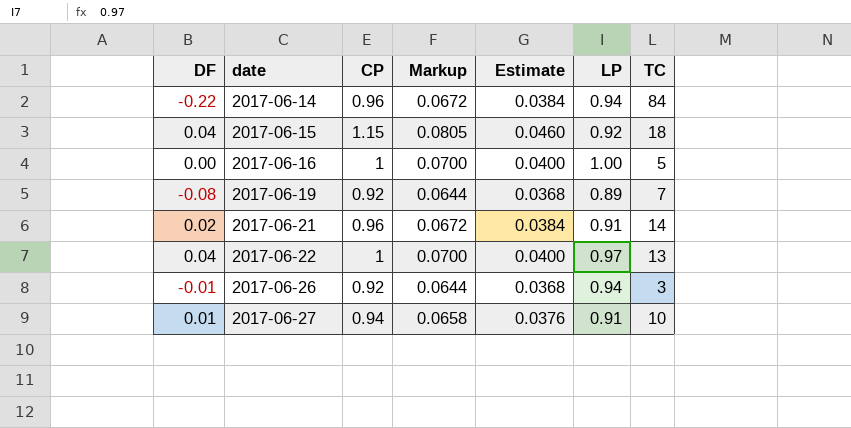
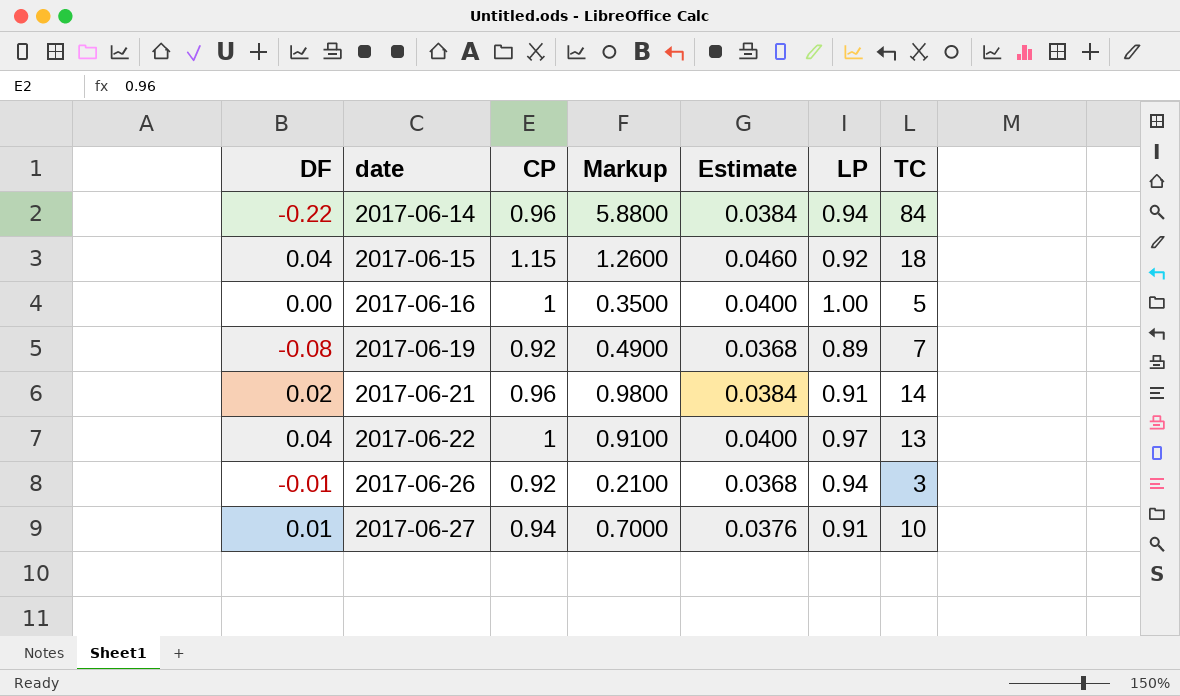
column Markup | formula: [CP] * 0.07 -> [TC] * 0.07

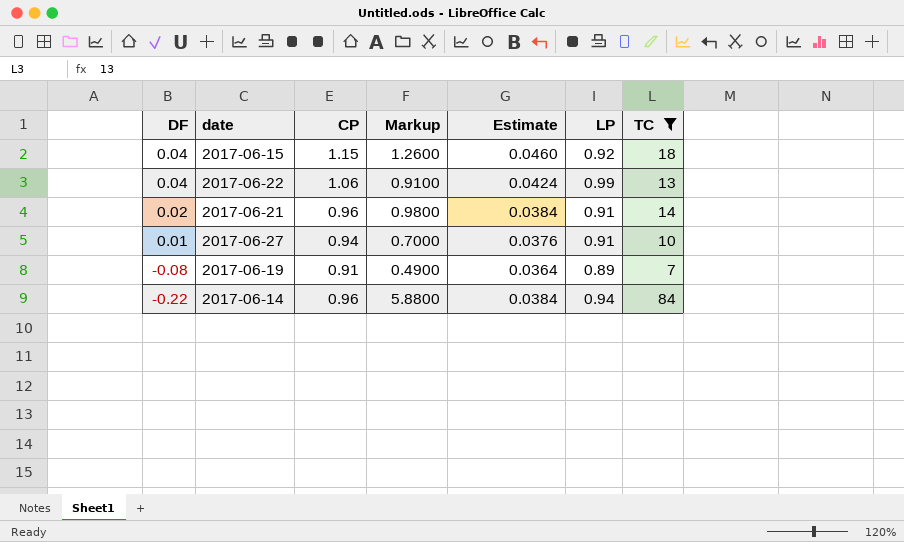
filter: none -> TC >= 7
row order: date ascending -> DF descending
2017-06-22 | CP: 1 -> 1.06
2017-06-22 | Estimate: 0.0400 -> 0.0424
2017-06-22 | LP: 0.97 -> 0.99
2017-06-19 | CP: 0.92 -> 0.91
2017-06-19 | Estimate: 0.0368 -> 0.0364

